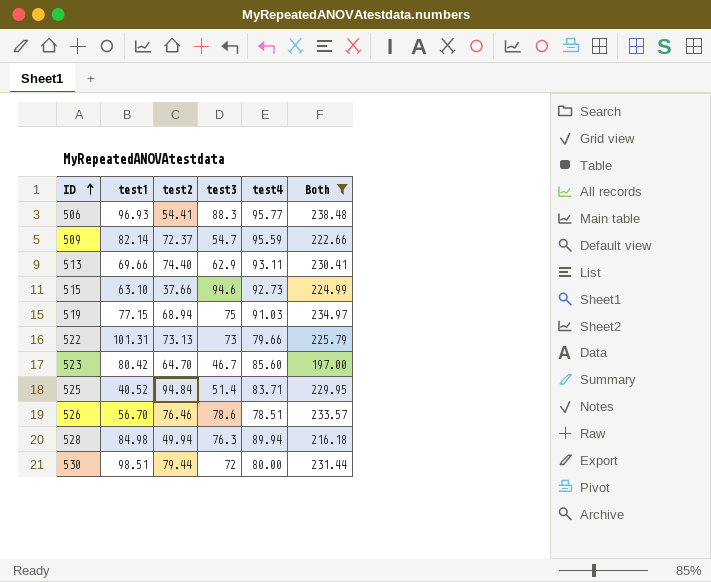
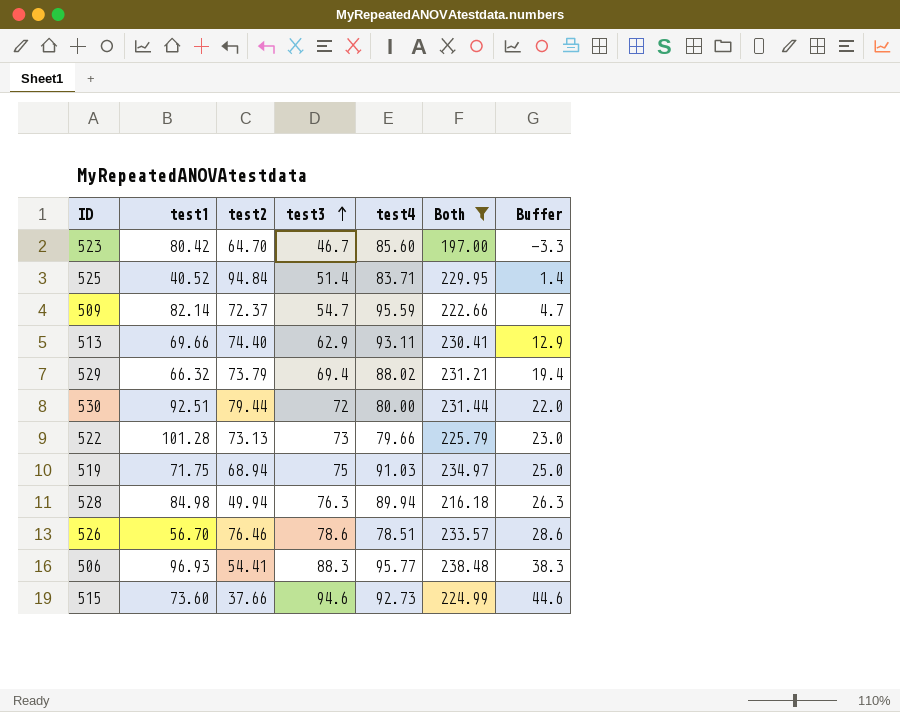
row order: ID ascending -> test3 ascending
column Buffer | formula: none -> [test3] - 50
row 529: none -> 66.32 | 73.79 | 69.4 | 88.02 | 231.21 | 19.4
530 | test1: 98.51 -> 92.51
522 | test1: 101.31 -> 101.28
519 | test1: 77.15 -> 71.75
515 | test1: 63.10 -> 73.60

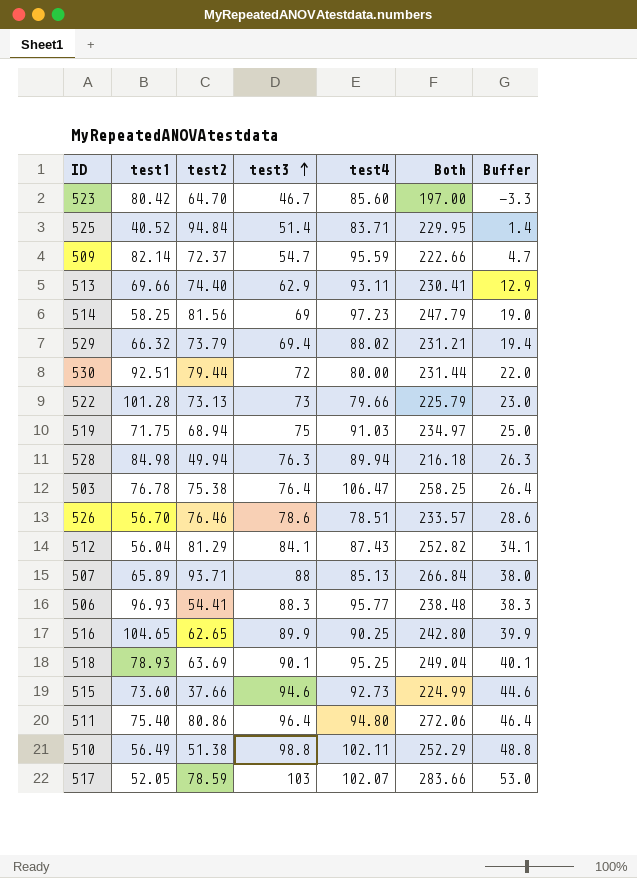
filter: Both <= 238.48 -> none

